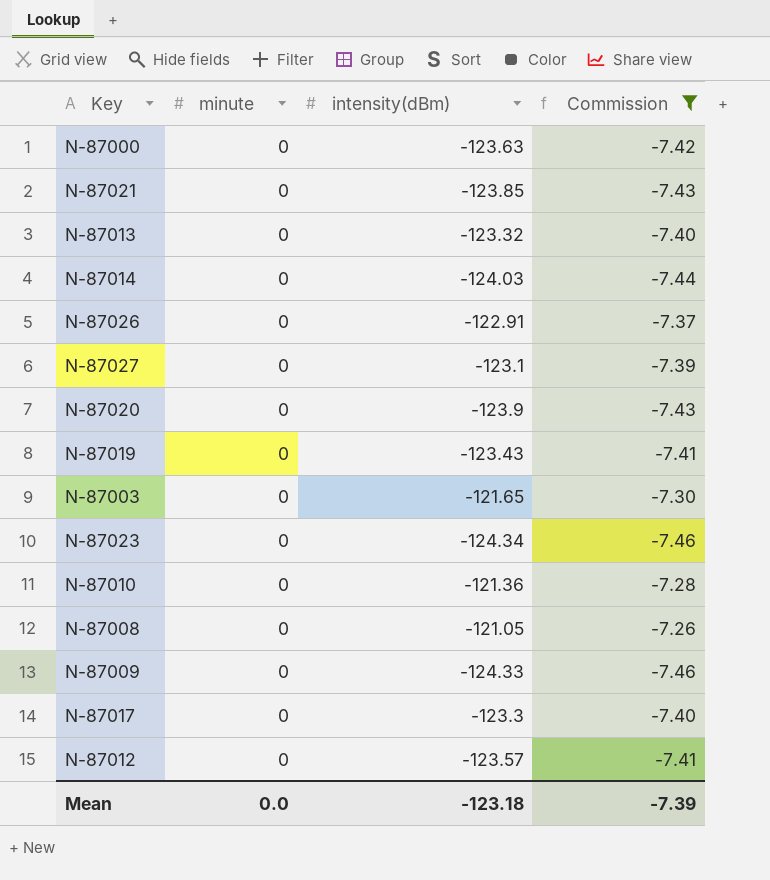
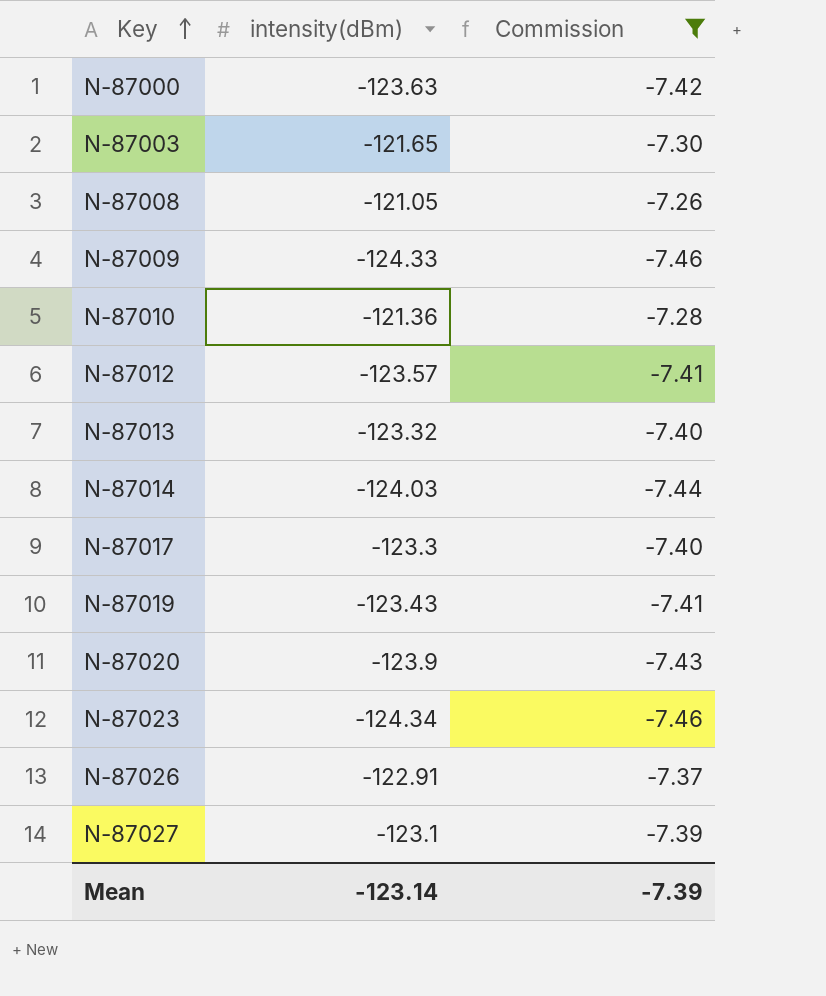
row order: none -> Key ascending
column minute | position: 2 -> none
row N-87021: 0 | -123.85 | -7.43 -> none
Mean | intensity(dBm): -123.18 -> -123.14

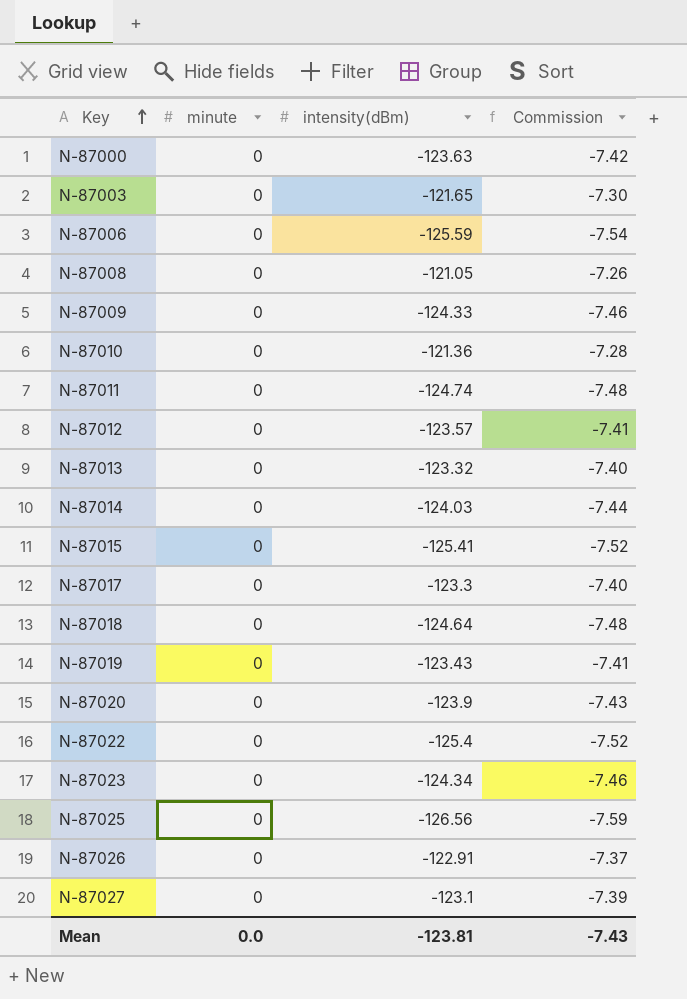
filter: Commission >= -7.46 -> none
column minute | position: none -> 2
Mean | intensity(dBm): -123.14 -> -123.81
Mean | Commission: -7.39 -> -7.43

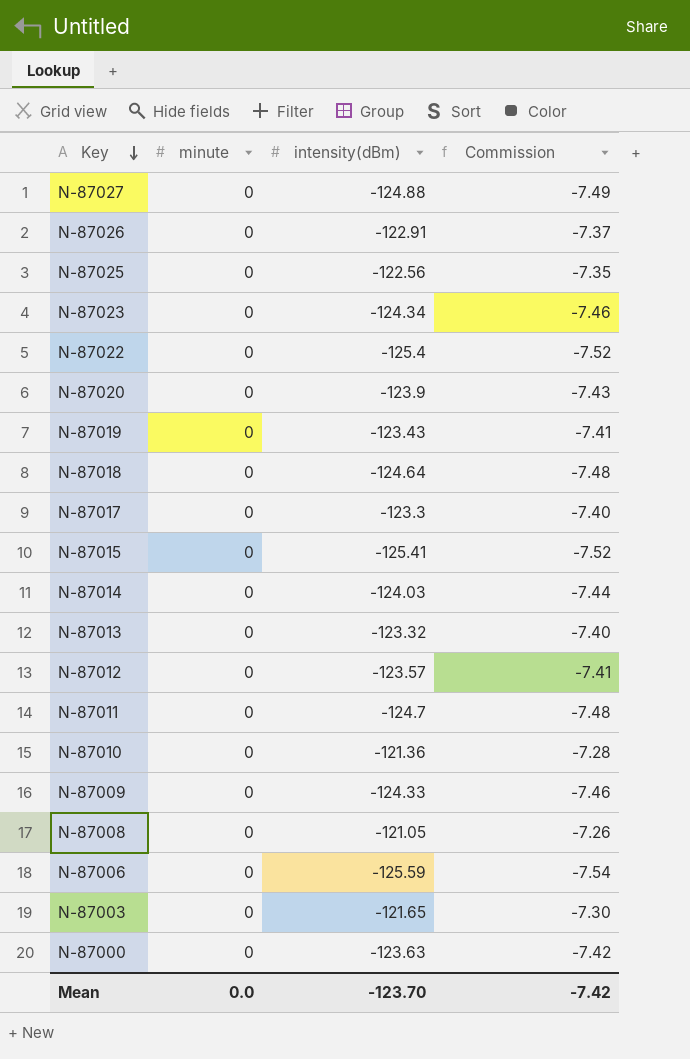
row order: Key ascending -> Key descending
N-87027 | intensity(dBm): -123.1 -> -124.88
N-87027 | Commission: -7.39 -> -7.49
N-87025 | intensity(dBm): -126.56 -> -122.56
N-87025 | Commission: -7.59 -> -7.35
N-87011 | intensity(dBm): -124.74 -> -124.7
Mean | intensity(dBm): -123.81 -> -123.70
Mean | Commission: -7.43 -> -7.42

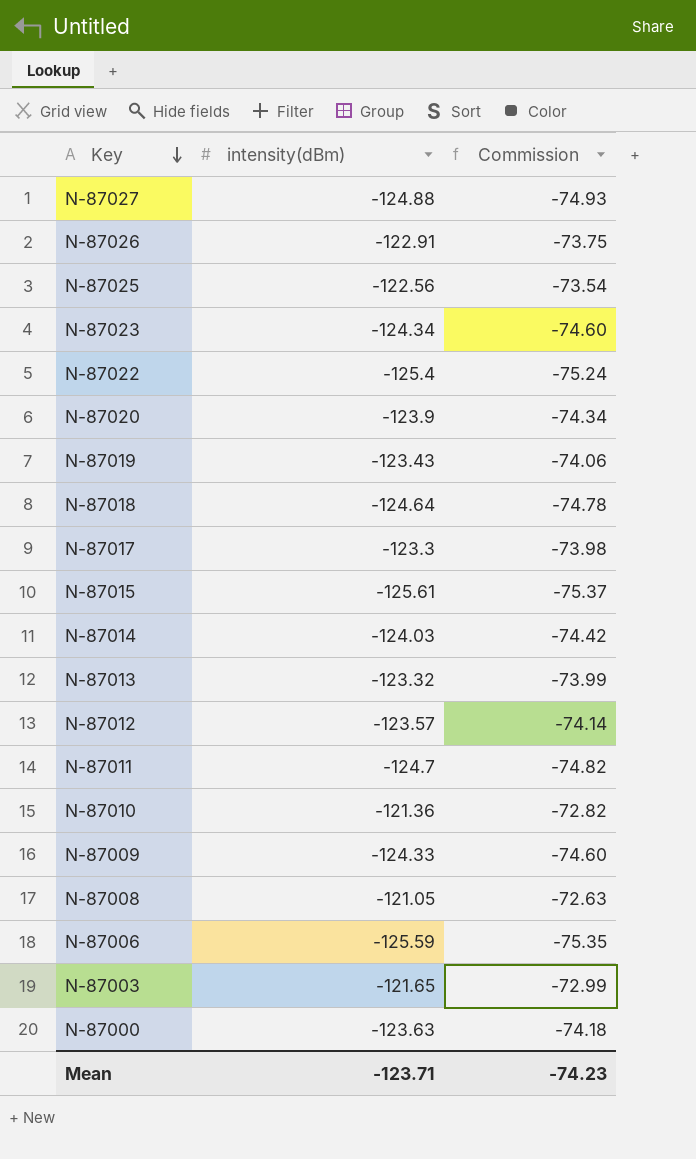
column minute | position: 2 -> none
column Commission | formula: [intensity(dBm)] * 0.06 -> [intensity(dBm)] * 0.6
N-87015 | intensity(dBm): -125.41 -> -125.61
Mean | intensity(dBm): -123.70 -> -123.71
Mean | Commission: -7.42 -> -74.23

